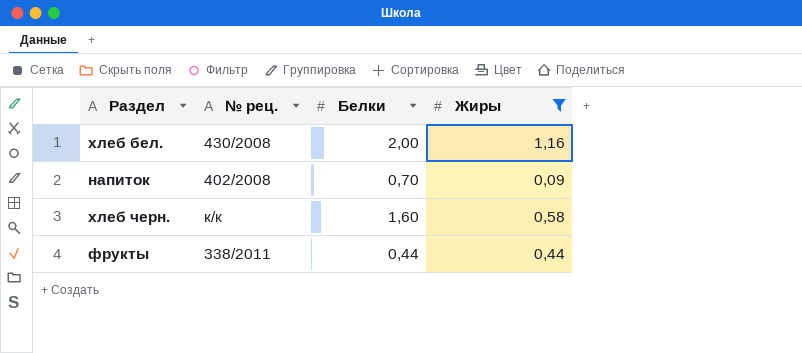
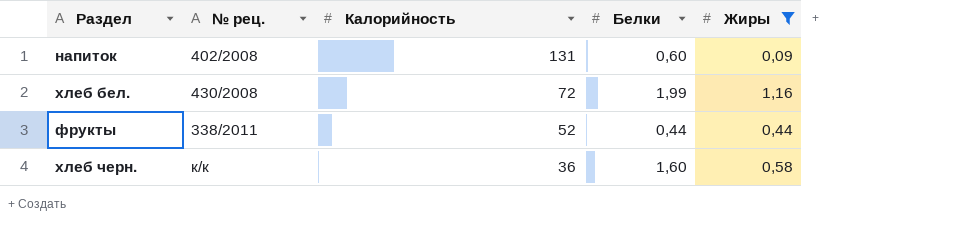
row order: none -> Калорийность descending
column Калорийность | position: none -> 3
напиток | Белки: 0,70 -> 0,60
хлеб бел. | Белки: 2,00 -> 1,99

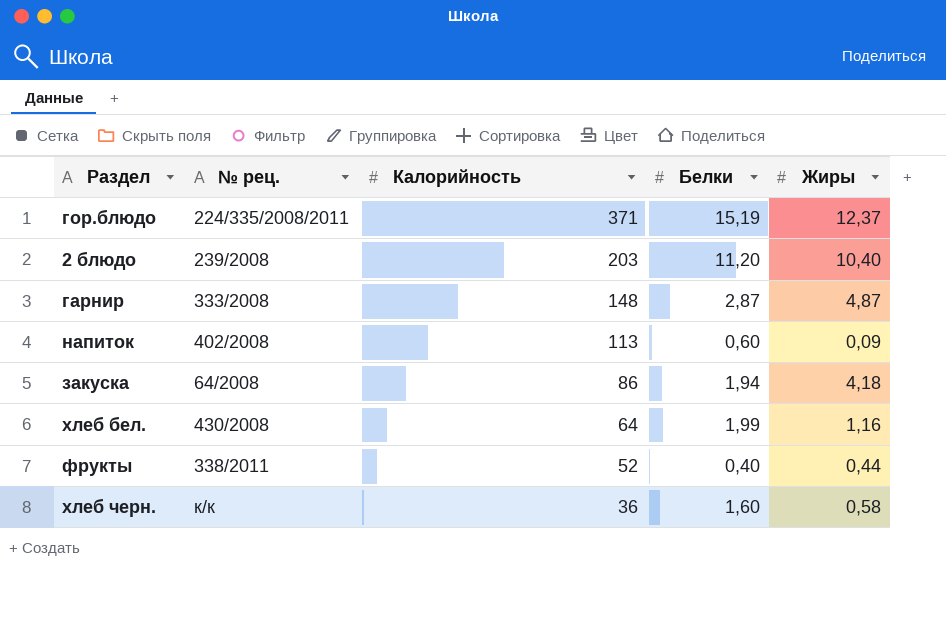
filter: Жиры <= 1,16 -> none
напиток | Калорийность: 131 -> 113
хлеб бел. | Калорийность: 72 -> 64
фрукты | Белки: 0,44 -> 0,40

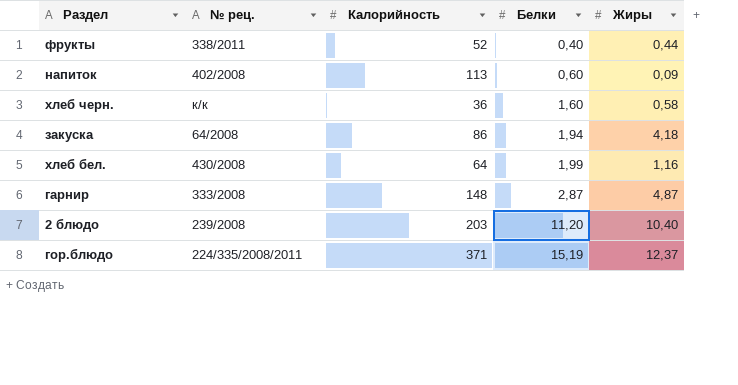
row order: Калорийность descending -> Белки ascending

